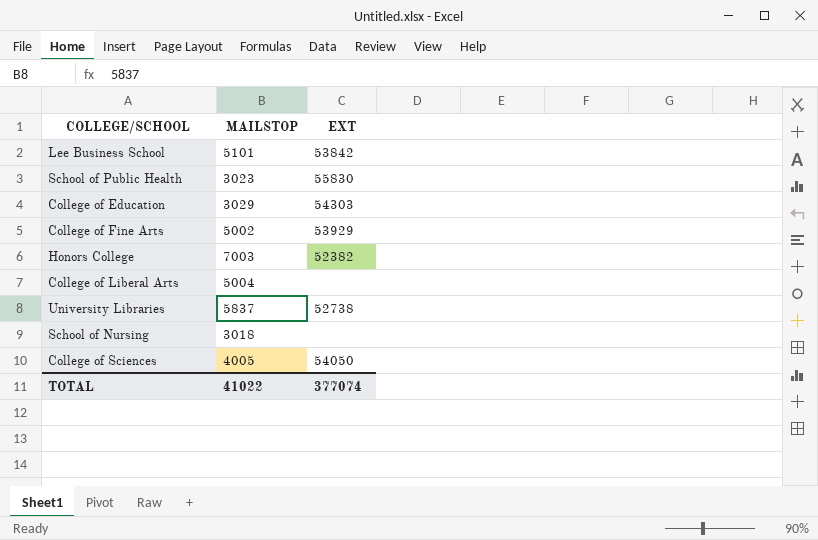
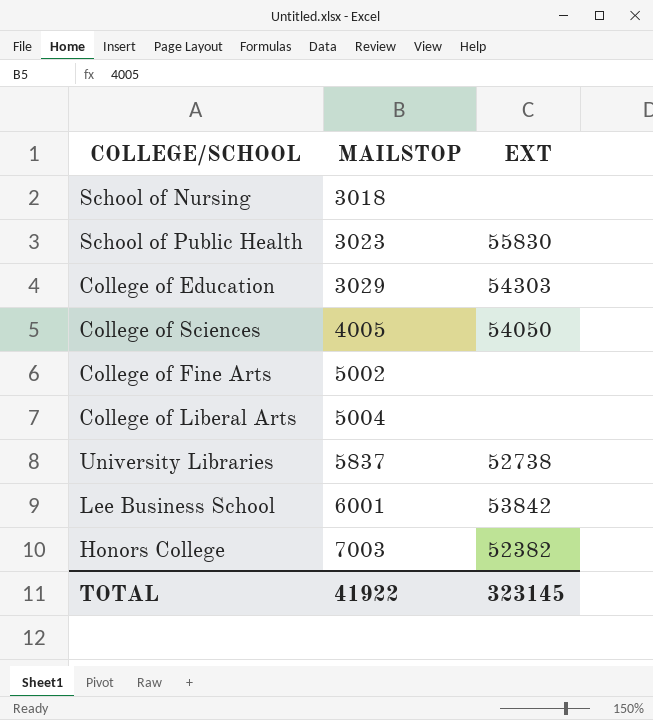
row order: none -> MAILSTOP ascending
College of Fine Arts | EXT: 53929 -> none
Lee Business School | MAILSTOP: 5101 -> 6001
TOTAL | MAILSTOP: 41022 -> 41922
TOTAL | EXT: 377074 -> 323145

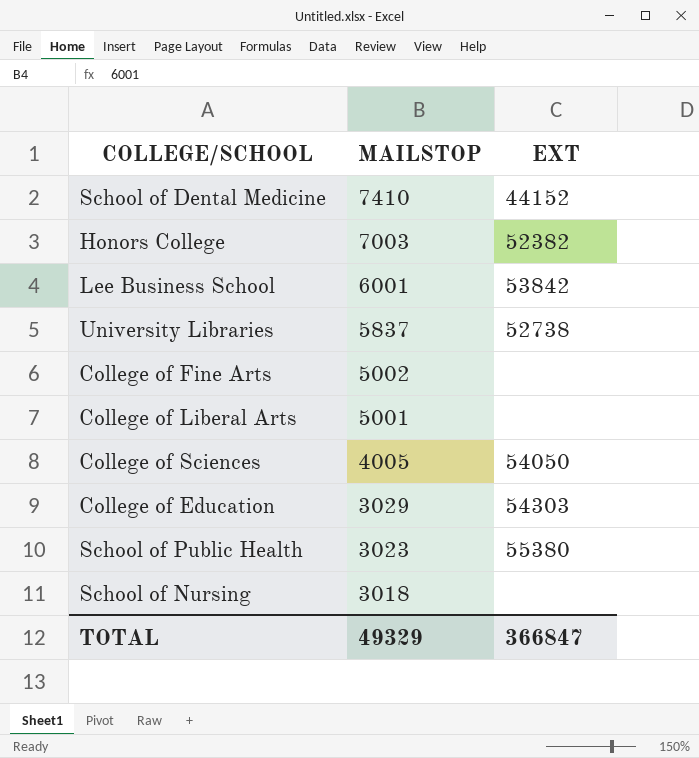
row order: MAILSTOP ascending -> MAILSTOP descending
row School of Dental Medicine: none -> 7410 | 44152
College of Liberal Arts | MAILSTOP: 5004 -> 5001
School of Public Health | EXT: 55830 -> 55380
TOTAL | MAILSTOP: 41922 -> 49329
TOTAL | EXT: 323145 -> 366847

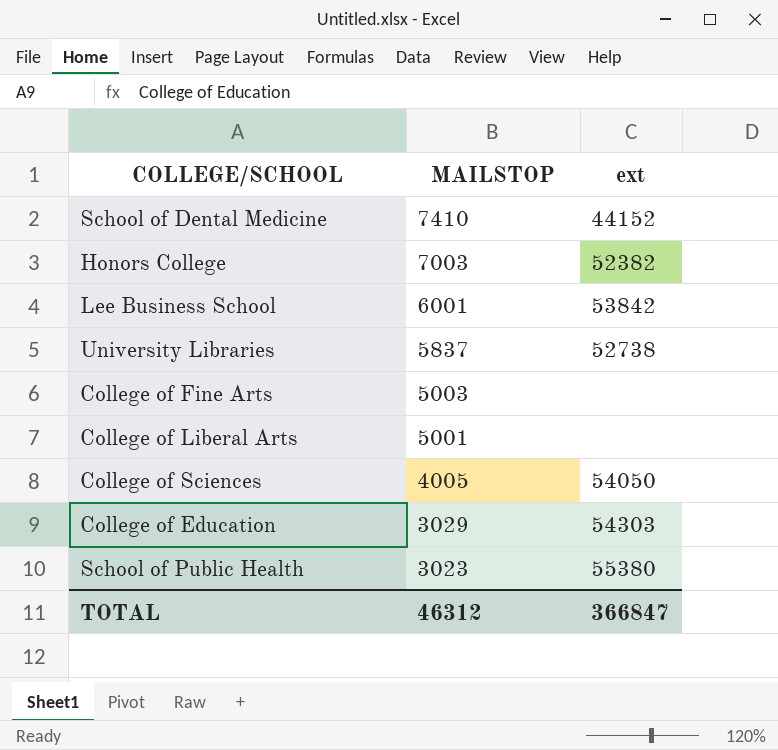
column name: EXT -> ext
row School of Nursing: 3018 | none -> none
College of Fine Arts | MAILSTOP: 5002 -> 5003
TOTAL | MAILSTOP: 49329 -> 46312

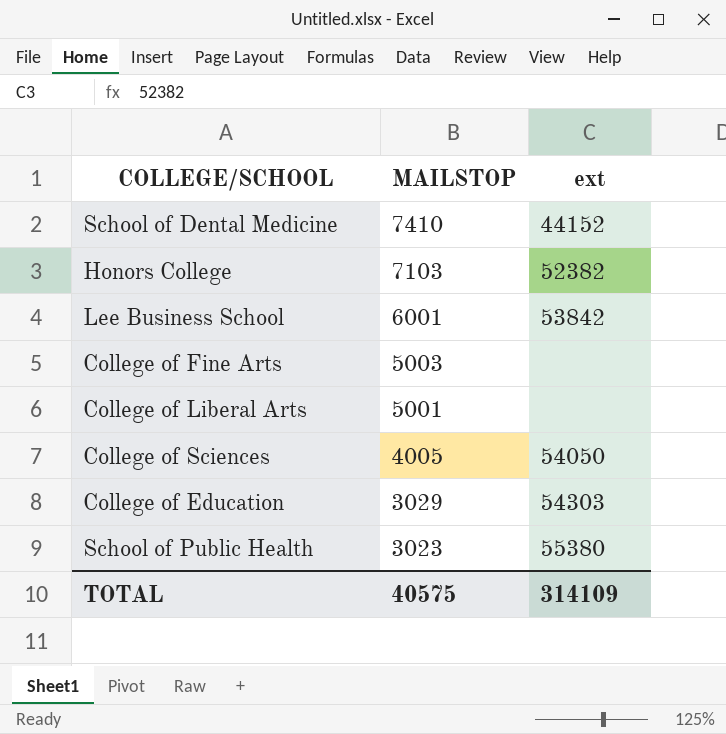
row University Libraries: 5837 | 52738 -> none
Honors College | MAILSTOP: 7003 -> 7103
TOTAL | MAILSTOP: 46312 -> 40575
TOTAL | ext: 366847 -> 314109

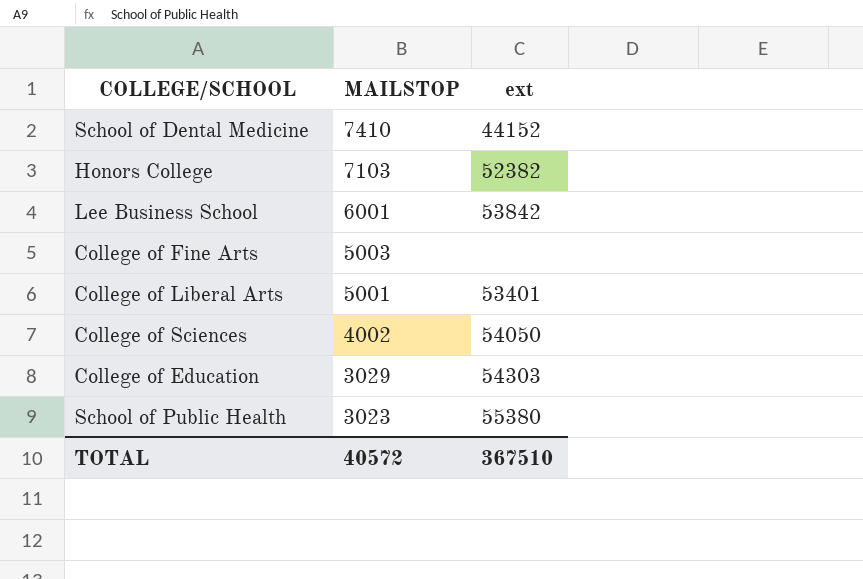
College of Liberal Arts | ext: none -> 53401
College of Sciences | MAILSTOP: 4005 -> 4002
TOTAL | MAILSTOP: 40575 -> 40572
TOTAL | ext: 314109 -> 367510

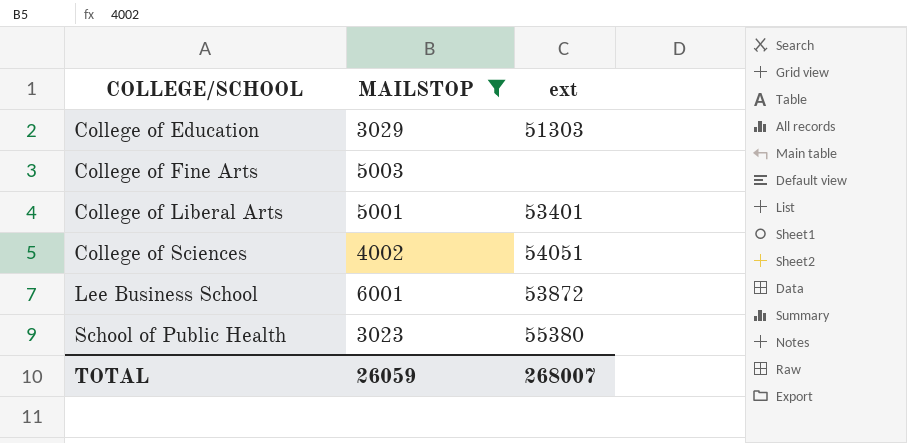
filter: none -> MAILSTOP <= 6001
row order: MAILSTOP descending -> COLLEGE/SCHOOL ascending
College of Education | ext: 54303 -> 51303
College of Sciences | ext: 54050 -> 54051
Lee Business School | ext: 53842 -> 53872
TOTAL | MAILSTOP: 40572 -> 26059
TOTAL | ext: 367510 -> 268007

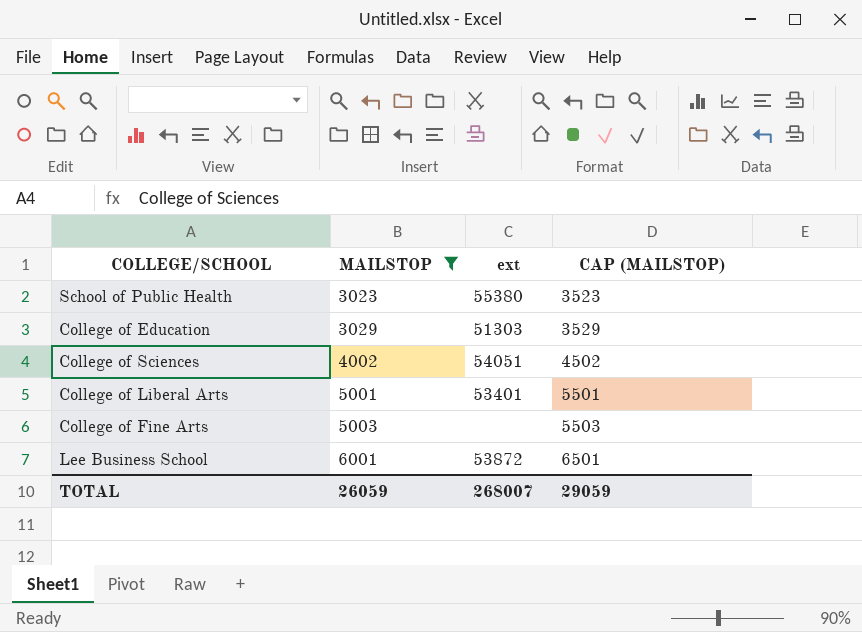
row order: COLLEGE/SCHOOL ascending -> MAILSTOP ascending
column CAP (MAILSTOP) | formula: none -> [MAILSTOP] + 500

